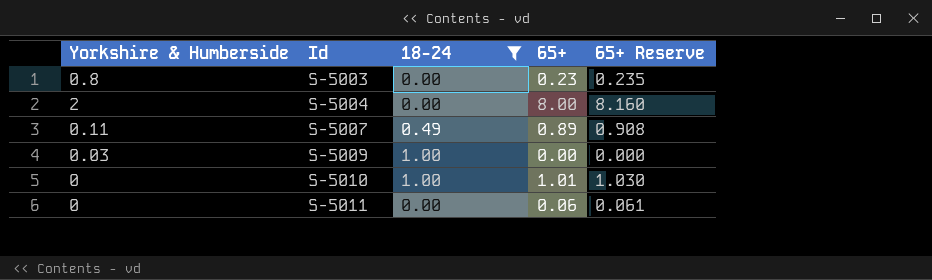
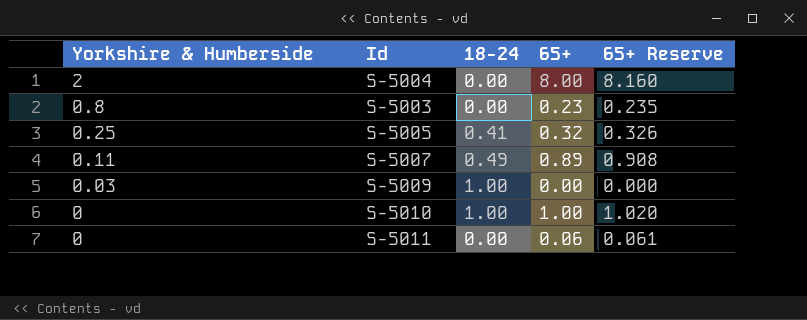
filter: 18-24 != 0.41 -> none
row order: Id ascending -> Yorkshire & Humberside descending
S-5010 | 65+: 1.01 -> 1.00
S-5010 | 65+ Reserve: 1.030 -> 1.020

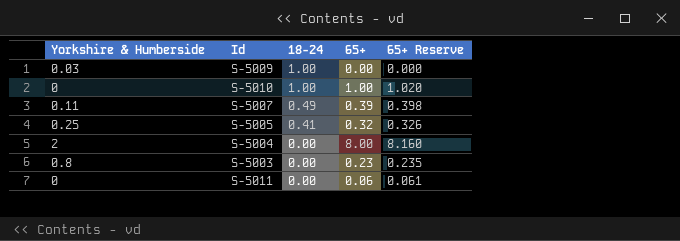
row order: Yorkshire & Humberside descending -> 18-24 descending
S-5007 | 65+: 0.89 -> 0.39
S-5007 | 65+ Reserve: 0.908 -> 0.398

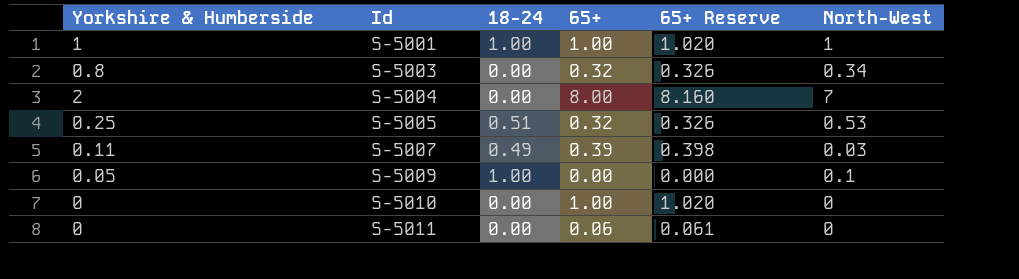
row order: 18-24 descending -> Id ascending
column North-West | position: none -> 6
row S-5001: none -> 1 | 1.00 | 1.00 | 1.020 | 1
S-5003 | 65+: 0.23 -> 0.32
S-5003 | 65+ Reserve: 0.235 -> 0.326
S-5005 | 18-24: 0.41 -> 0.51
S-5009 | Yorkshire & Humberside: 0.03 -> 0.05
S-5010 | 18-24: 1.00 -> 0.00

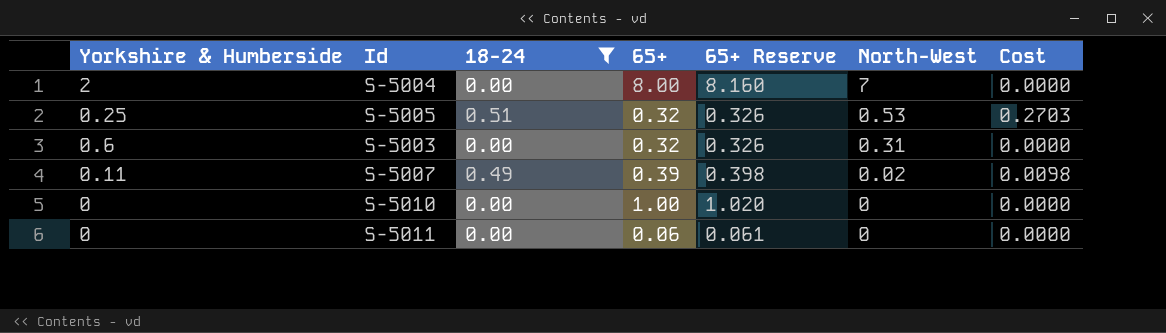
filter: none -> 18-24 != 1.00
row order: Id ascending -> North-West descending
column Cost | formula: none -> [18-24] * [North-West]
S-5003 | Yorkshire & Humberside: 0.8 -> 0.6
S-5003 | North-West: 0.34 -> 0.31
S-5007 | North-West: 0.03 -> 0.02

